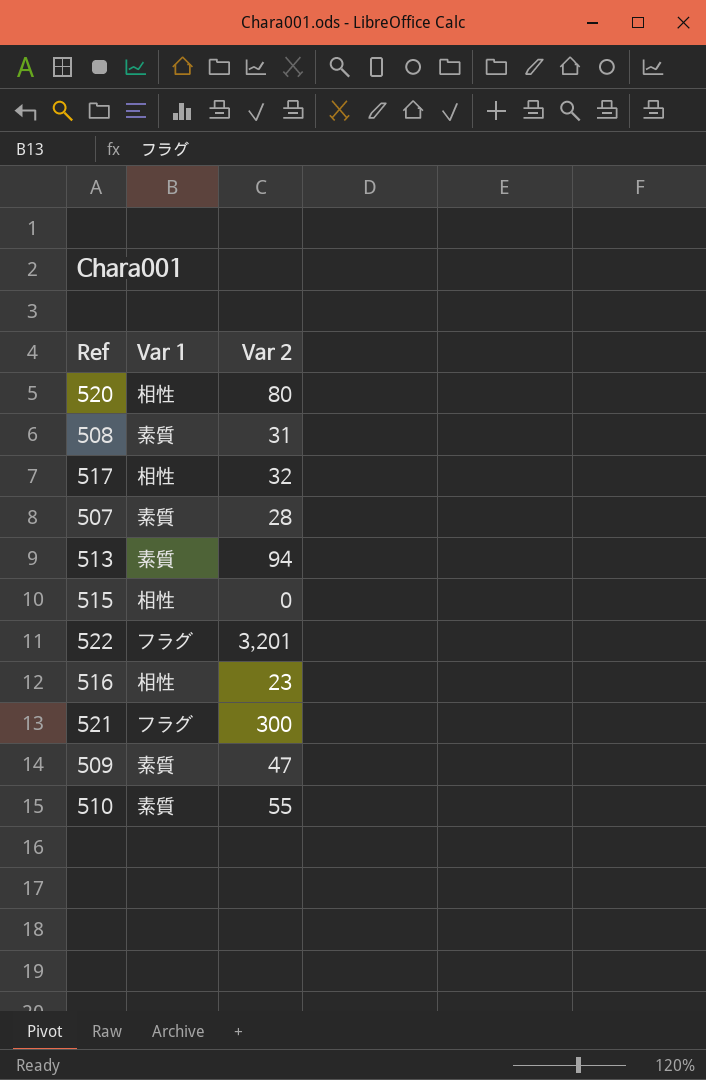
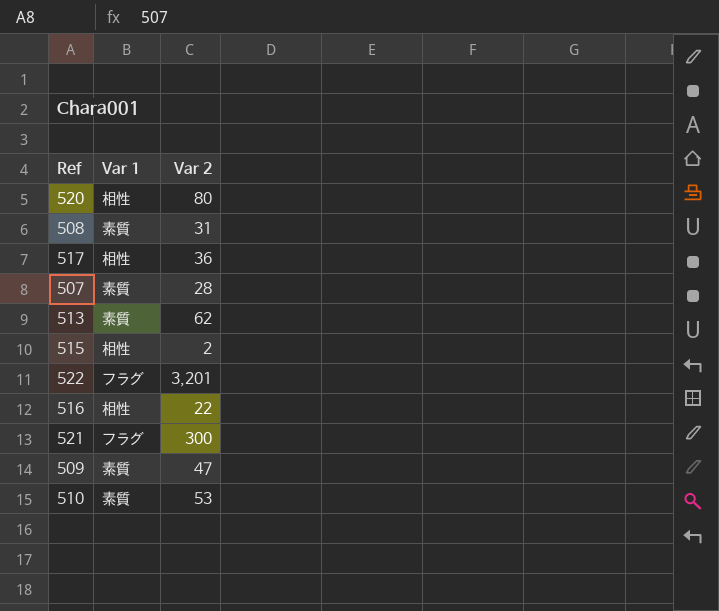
517 | Var 2: 32 -> 36
513 | Var 2: 94 -> 62
515 | Var 2: 0 -> 2
516 | Var 2: 23 -> 22
510 | Var 2: 55 -> 53

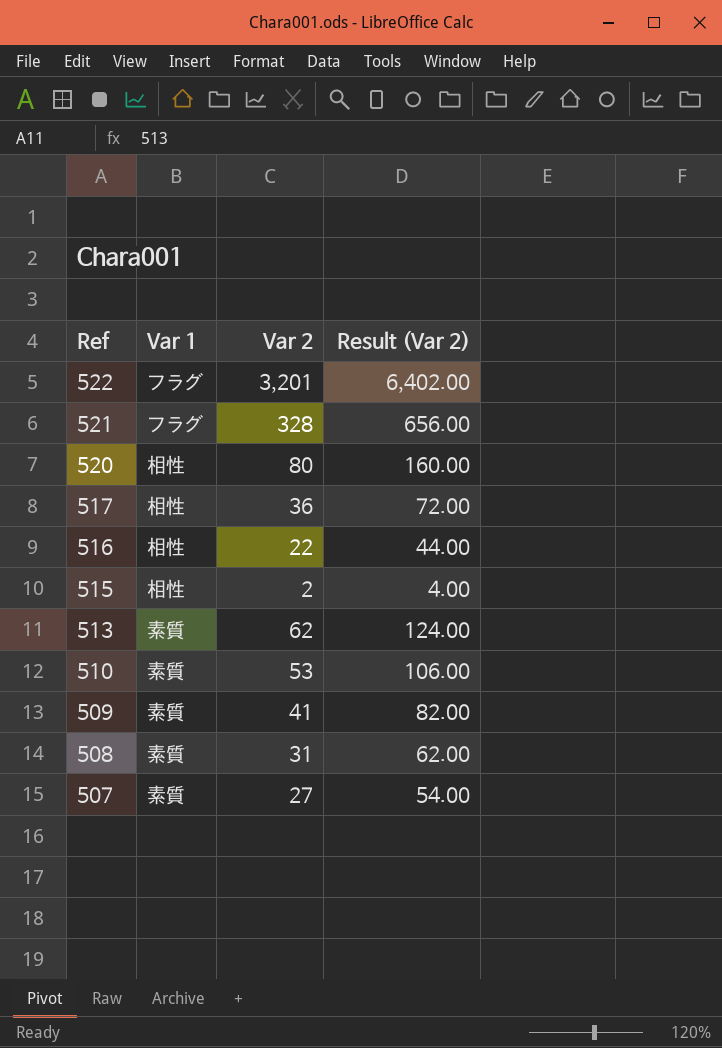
row order: none -> Ref descending
column Result (Var 2) | formula: none -> [Var 2] * 2
521 | Var 2: 300 -> 328
509 | Var 2: 47 -> 41
507 | Var 2: 28 -> 27

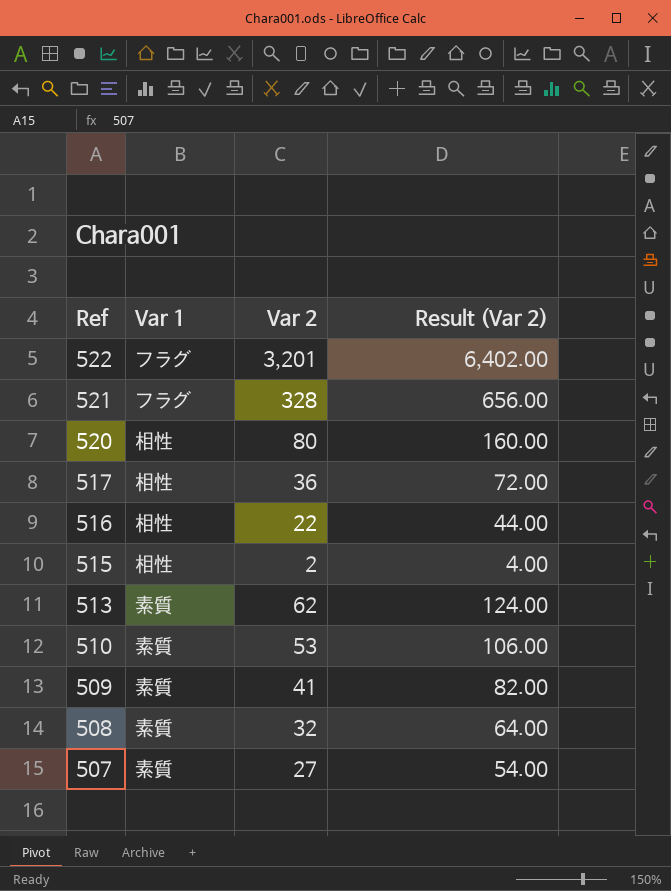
508 | Var 2: 31 -> 32
508 | Result (Var 2): 62.00 -> 64.00

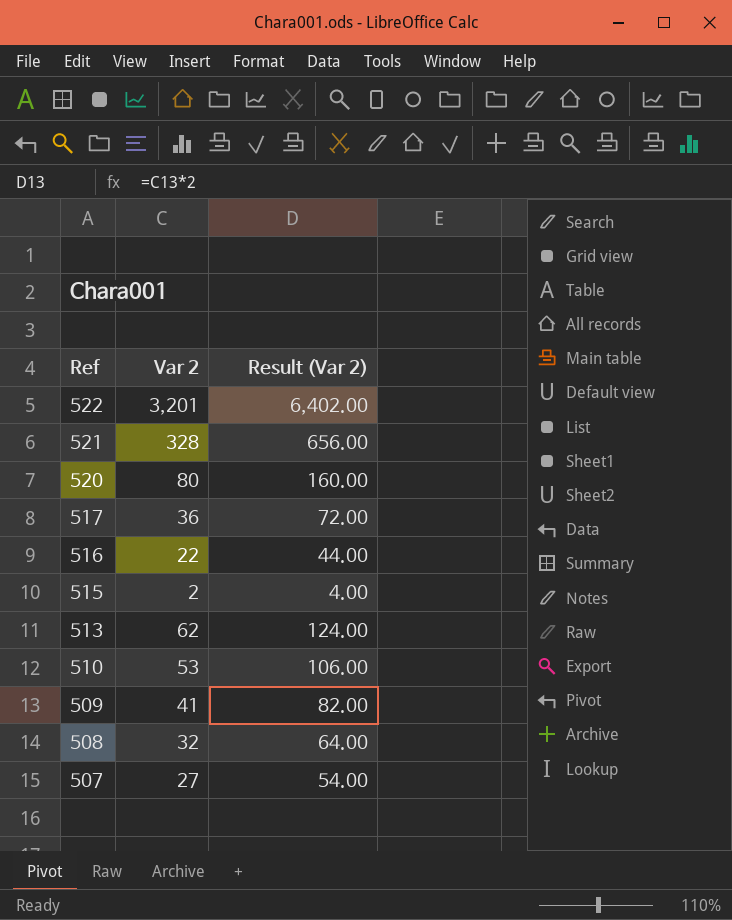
column Var 1 | position: 2 -> none

